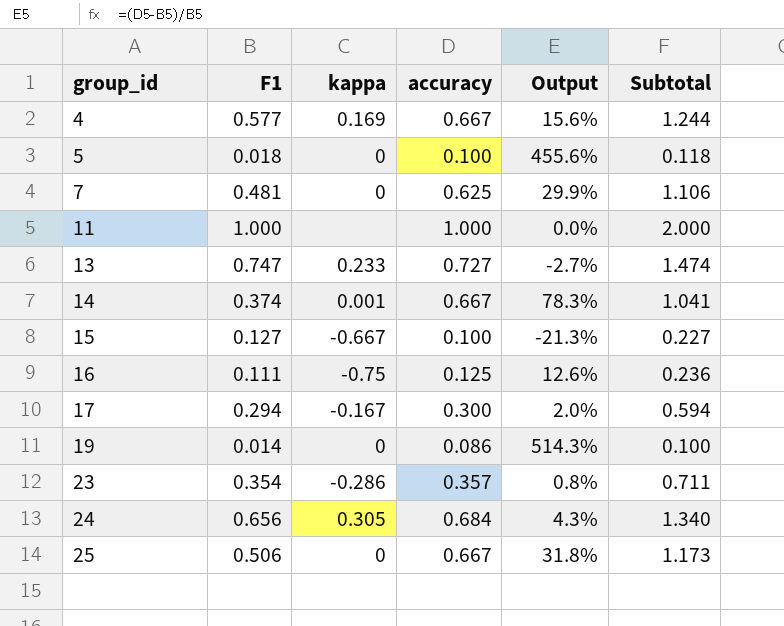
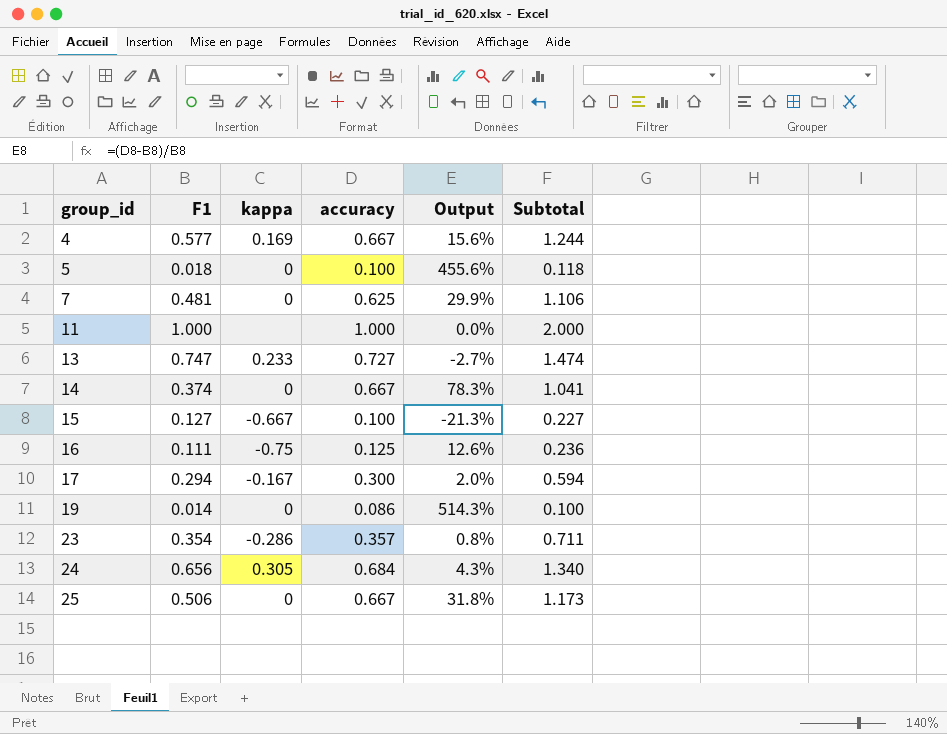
14 | kappa: 0.001 -> 0

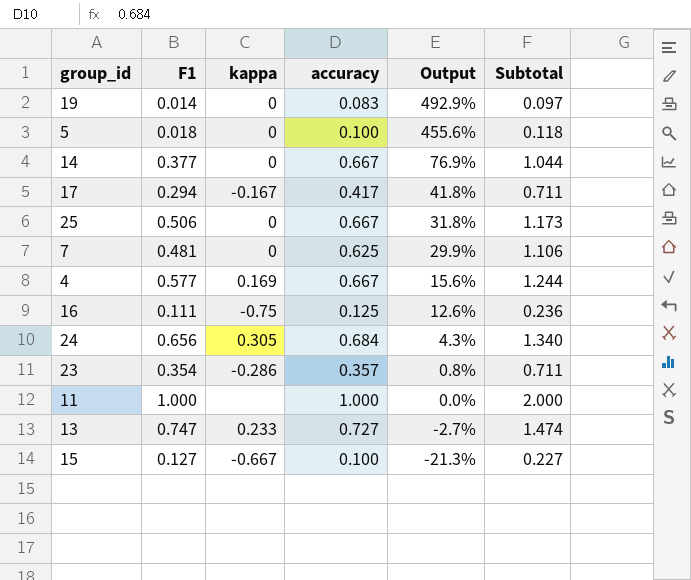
row order: group_id ascending -> Output descending
19 | accuracy: 0.086 -> 0.083
19 | Output: 514.3% -> 492.9%
19 | Subtotal: 0.100 -> 0.097
14 | F1: 0.374 -> 0.377
14 | Output: 78.3% -> 76.9%
14 | Subtotal: 1.041 -> 1.044
17 | accuracy: 0.300 -> 0.417
17 | Output: 2.0% -> 41.8%
17 | Subtotal: 0.594 -> 0.711

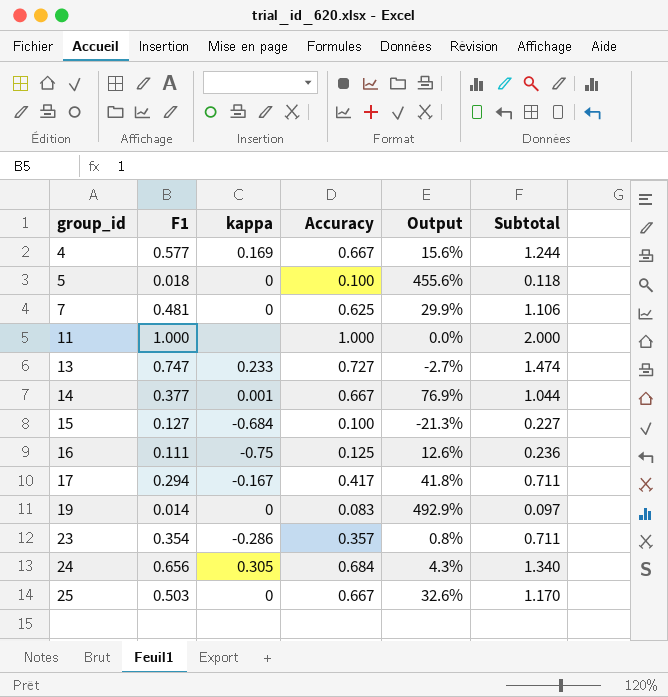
row order: Output descending -> group_id ascending
column name: accuracy -> Accuracy
14 | kappa: 0 -> 0.001
15 | kappa: -0.667 -> -0.684
25 | F1: 0.506 -> 0.503
25 | Output: 31.8% -> 32.6%
25 | Subtotal: 1.173 -> 1.170

